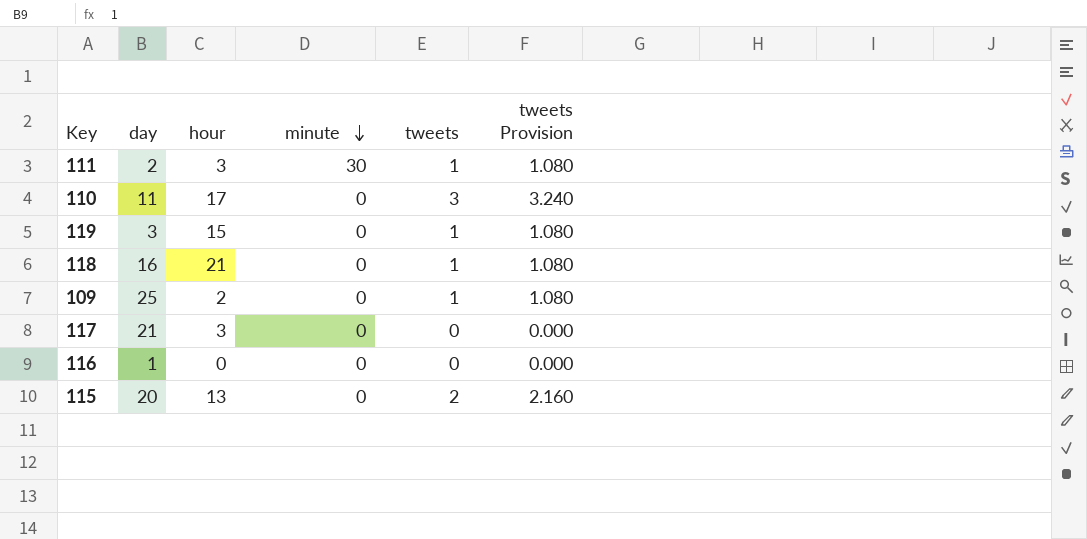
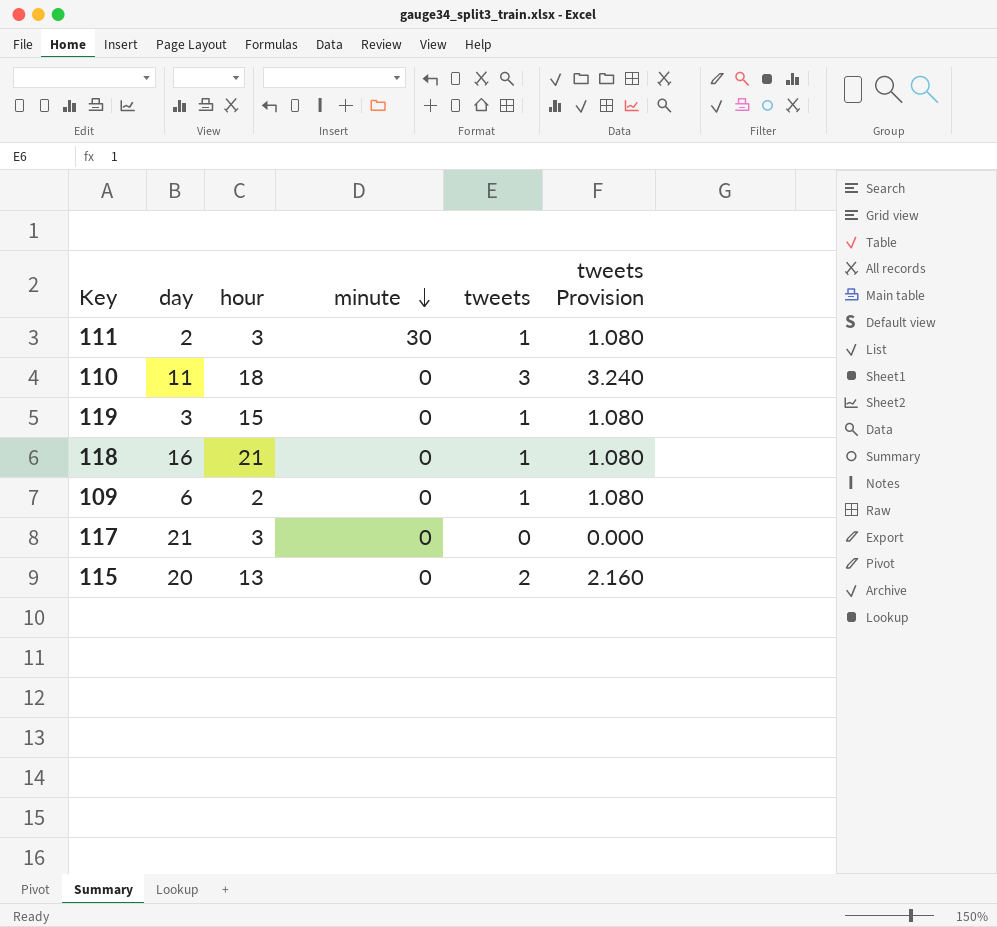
row 116: 1 | 0 | 0 | 0 | 0.000 -> none
110 | hour: 17 -> 18
109 | day: 25 -> 6

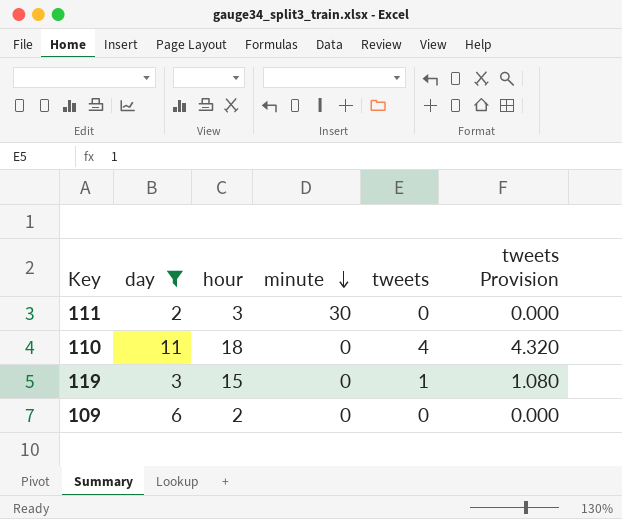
filter: none -> day <= 11
111 | tweets: 1 -> 0
111 | tweets Provision: 1.080 -> 0.000
110 | tweets: 3 -> 4
110 | tweets Provision: 3.240 -> 4.320
109 | tweets: 1 -> 0
109 | tweets Provision: 1.080 -> 0.000

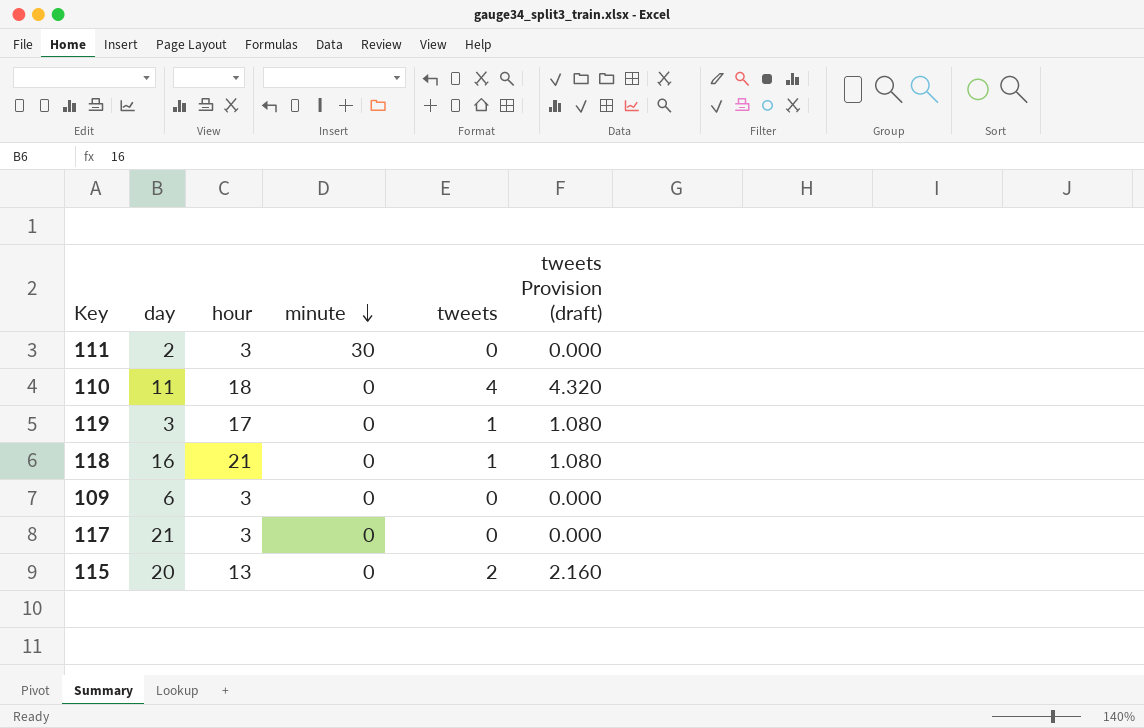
filter: day <= 11 -> none
column name: tweets Provision -> tweets Provision (draft)
119 | hour: 15 -> 17
109 | hour: 2 -> 3

